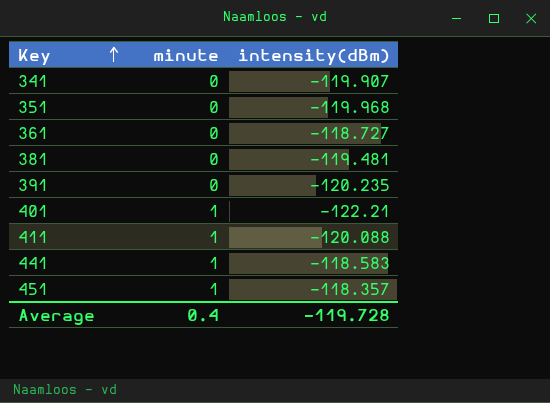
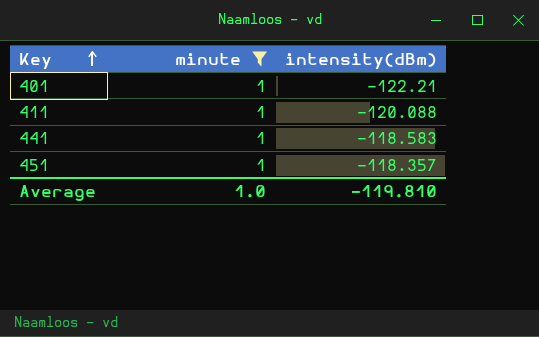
filter: none -> minute = 1
Average | minute: 0.4 -> 1.0
Average | intensity(dBm): -119.728 -> -119.810

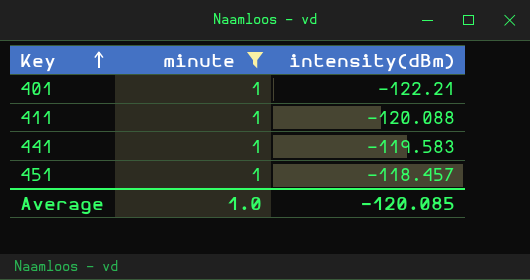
441 | intensity(dBm): -118.583 -> -119.583
451 | intensity(dBm): -118.357 -> -118.457
Average | intensity(dBm): -119.810 -> -120.085

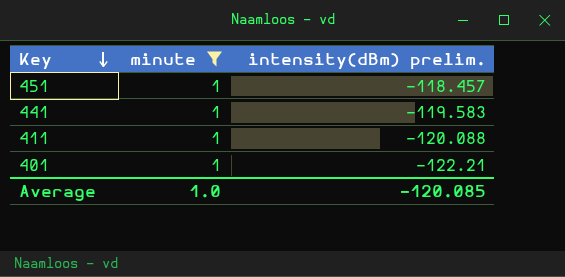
row order: Key ascending -> Key descending
column name: intensity(dBm) -> intensity(dBm) prelim.

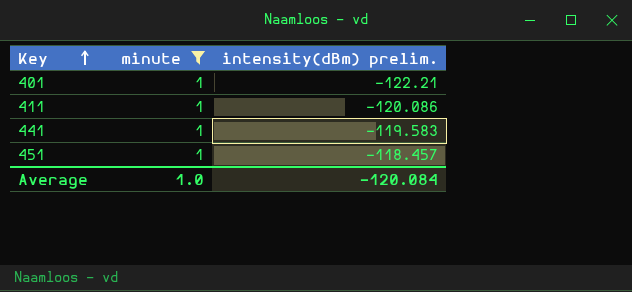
row order: Key descending -> Key ascending
411 | intensity(dBm) prelim.: -120.088 -> -120.086
Average | intensity(dBm) prelim.: -120.085 -> -120.084

